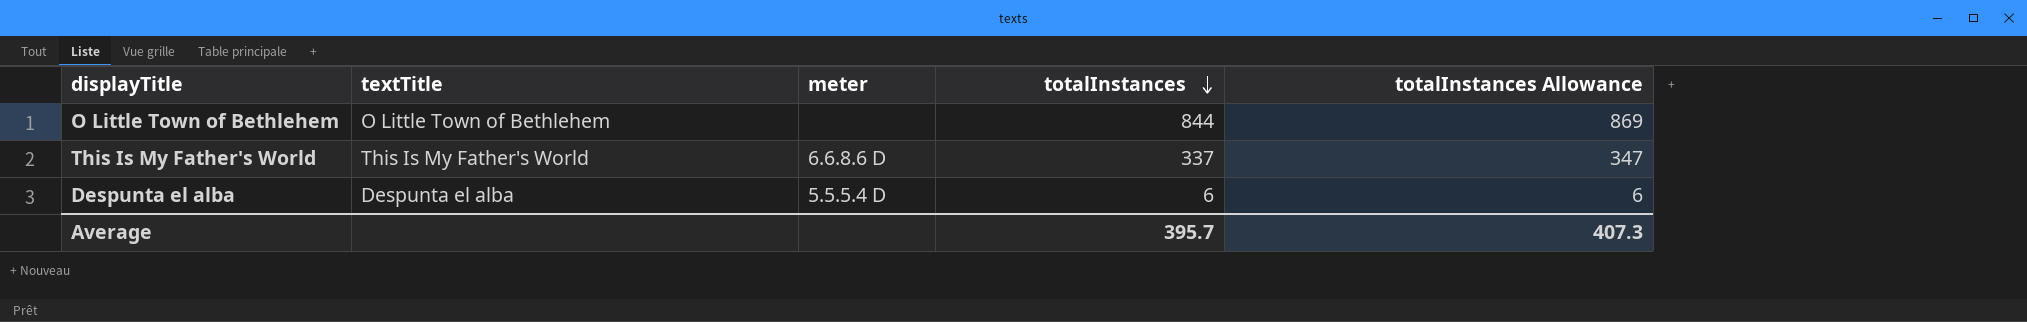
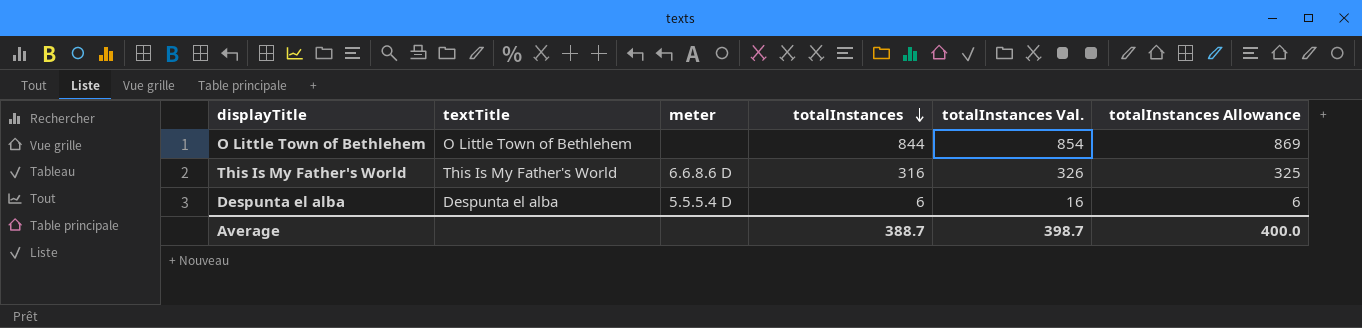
column totalInstances Val. | formula: none -> [totalInstances] + 10
This Is My Father's World | totalInstances: 337 -> 316
This Is My Father's World | totalInstances Allowance: 347 -> 325
Average | totalInstances: 395.7 -> 388.7
Average | totalInstances Allowance: 407.3 -> 400.0

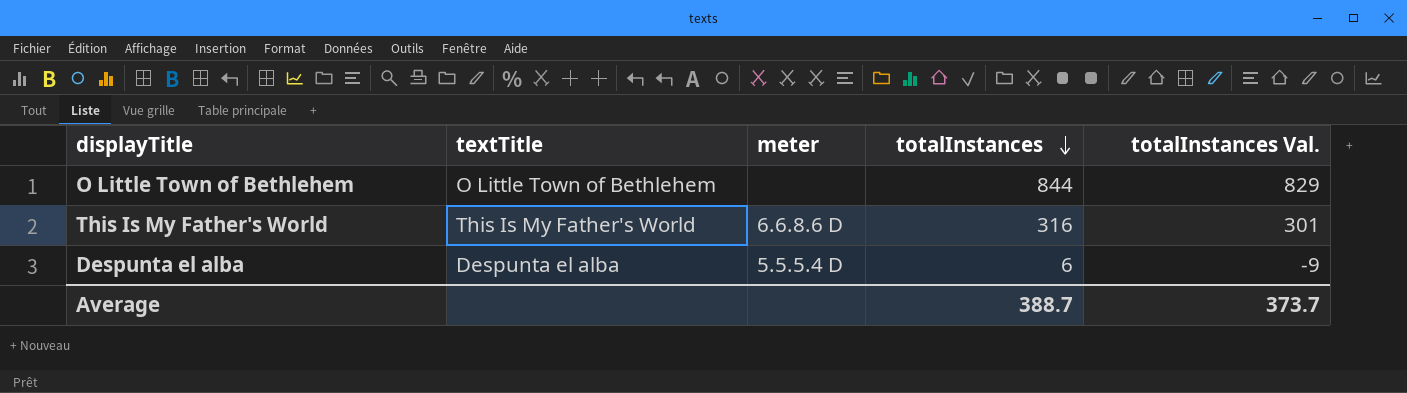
column totalInstances Allowance | formula: [totalInstances] * 1.03 -> none
column totalInstances Val. | formula: [totalInstances] + 10 -> [totalInstances] - 15
Average | totalInstances Val.: 398.7 -> 373.7

